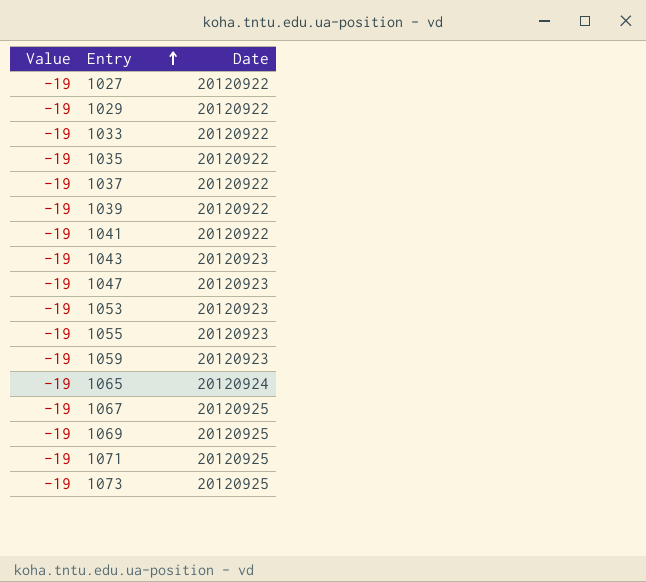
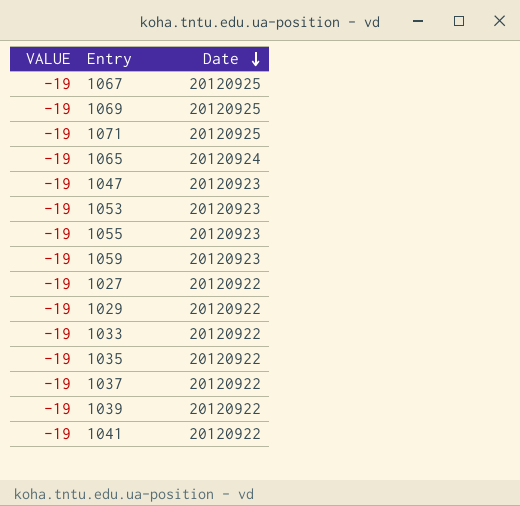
row order: Entry ascending -> Date descending
column name: Value -> VALUE
row 1043: -19 | 20120923 -> none
row 1073: -19 | 20120925 -> none

